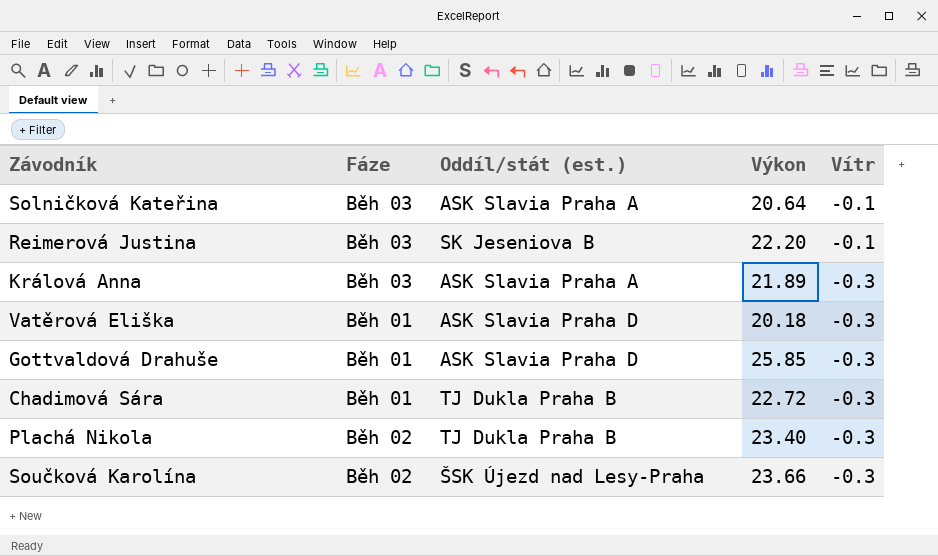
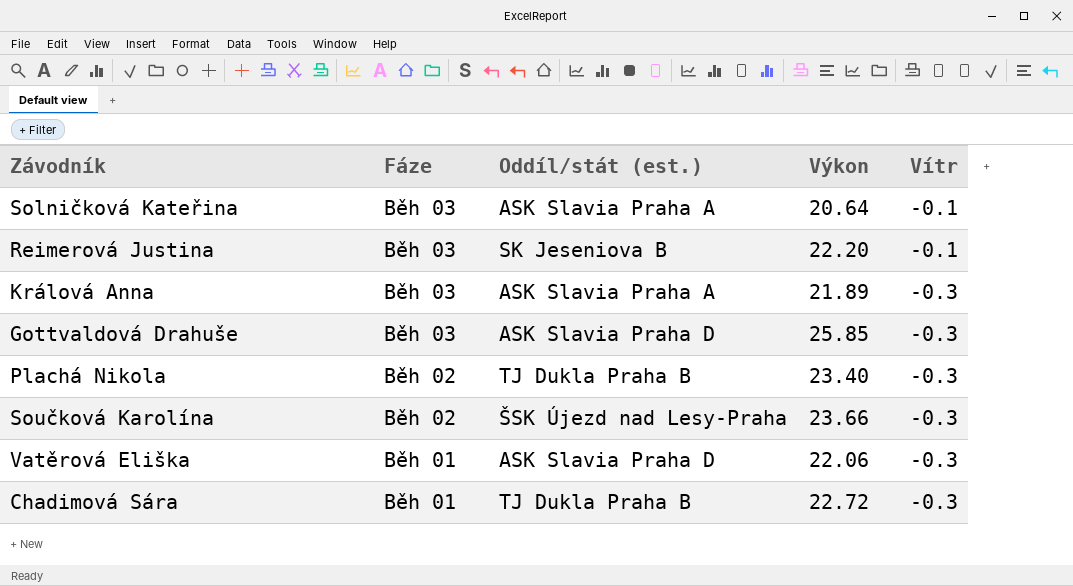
row order: Vítr descending -> Fáze descending
Gottvaldová Drahuše | Fáze: Běh 01 -> Běh 03
Vatěrová Eliška | Výkon: 20.18 -> 22.06

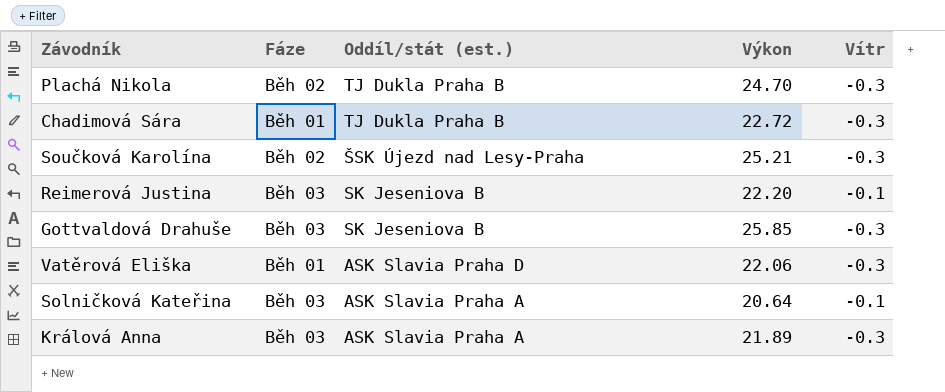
row order: Fáze descending -> Oddíl/stát (est.) descending
Plachá Nikola | Výkon: 23.40 -> 24.70
Součková Karolína | Výkon: 23.66 -> 25.21
Gottvaldová Drahuše | Oddíl/stát (est.): ASK Slavia Praha D -> SK Jeseniova B

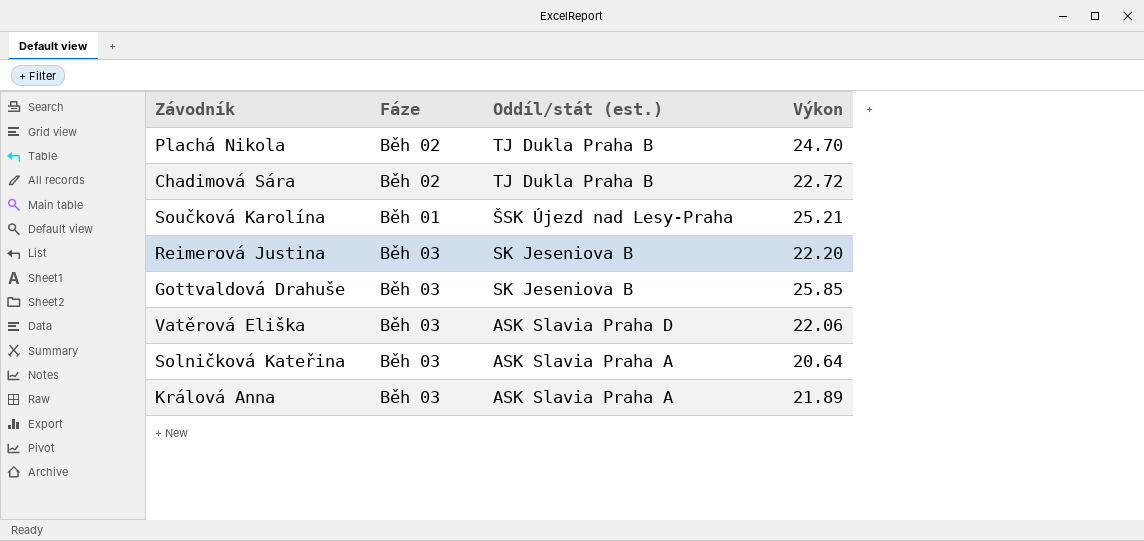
column Vítr | position: 5 -> none
Chadimová Sára | Fáze: Běh 01 -> Běh 02
Součková Karolína | Fáze: Běh 02 -> Běh 01
Vatěrová Eliška | Fáze: Běh 01 -> Běh 03

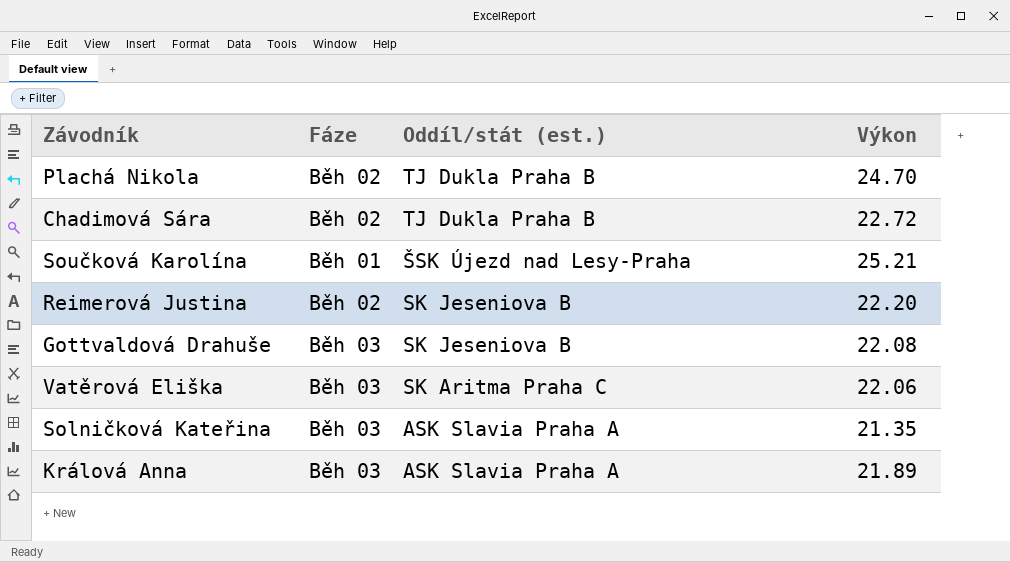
Reimerová Justina | Fáze: Běh 03 -> Běh 02
Gottvaldová Drahuše | Výkon: 25.85 -> 22.08
Vatěrová Eliška | Oddíl/stát (est.): ASK Slavia Praha D -> SK Aritma Praha C
Solničková Kateřina | Výkon: 20.64 -> 21.35

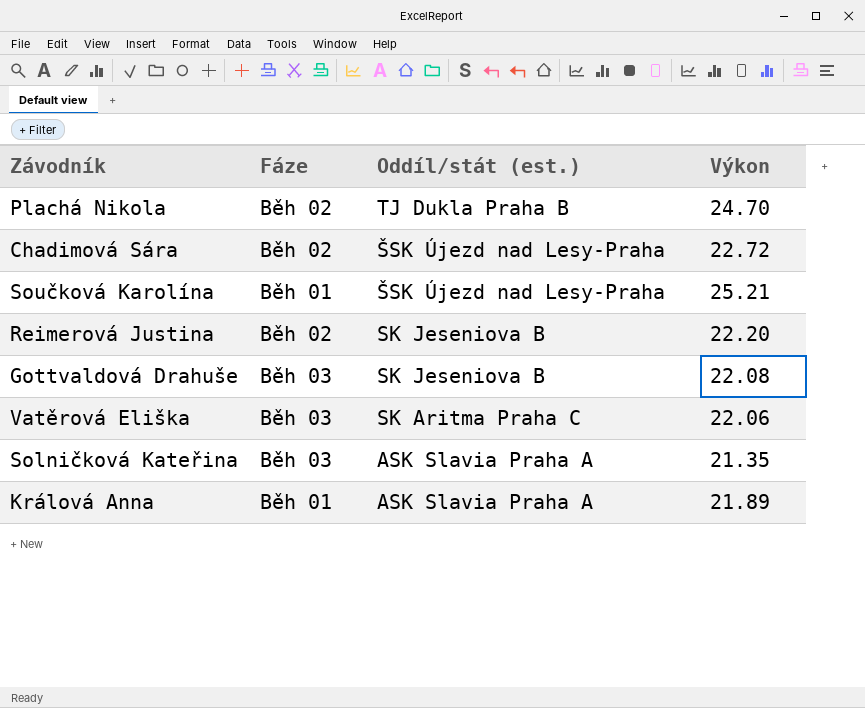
Chadimová Sára | Oddíl/stát (est.): TJ Dukla Praha B -> ŠSK Újezd nad Lesy-Praha
Králová Anna | Fáze: Běh 03 -> Běh 01

